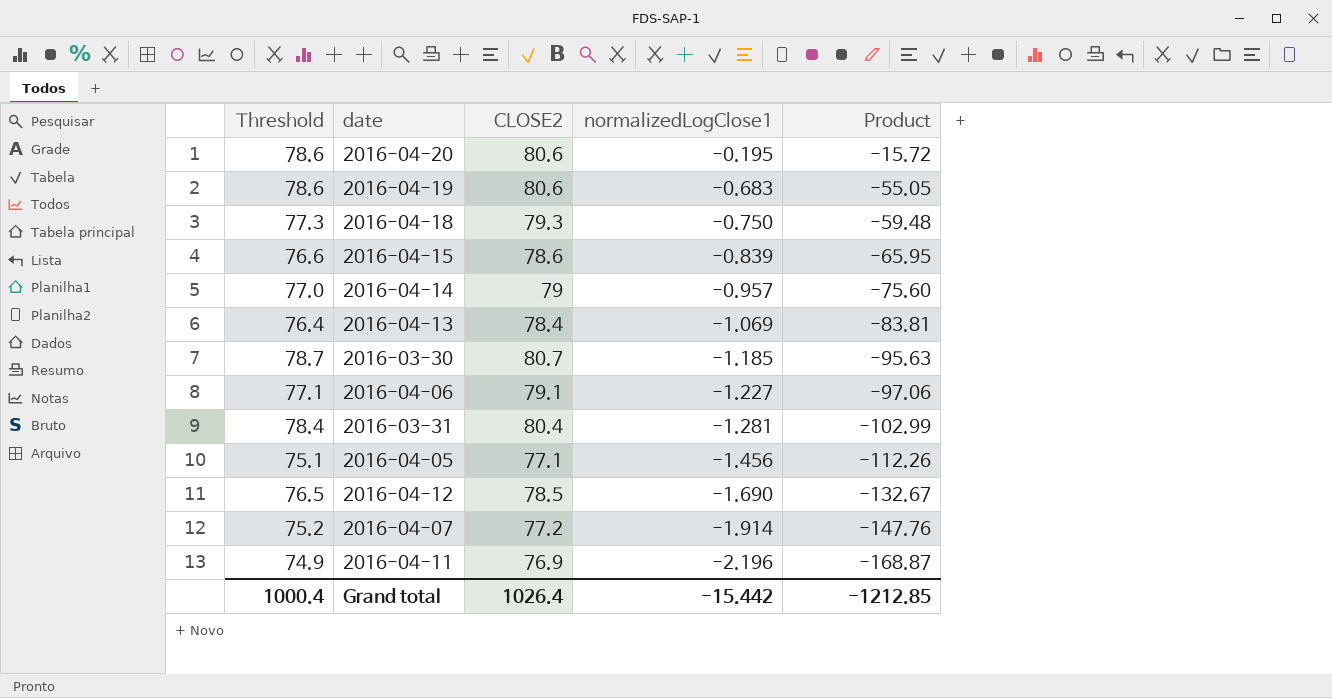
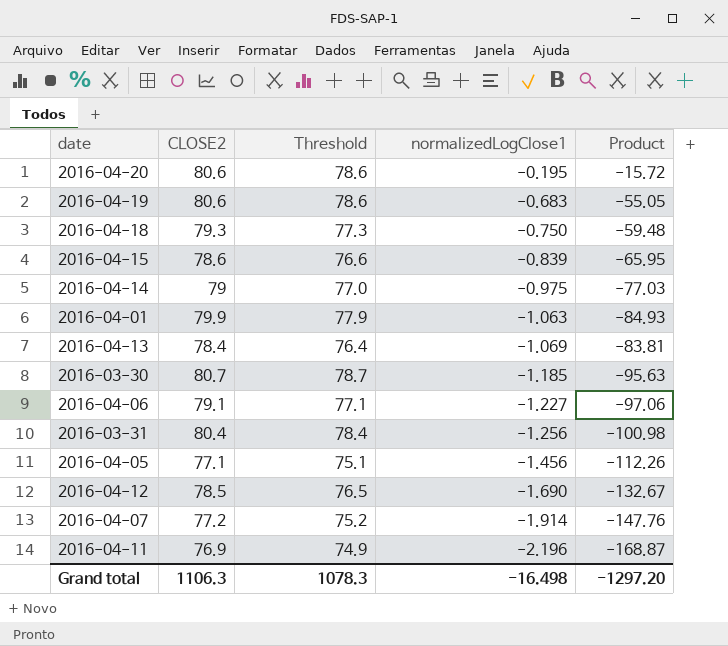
column Threshold | position: 1 -> 3
2016-04-14 | normalizedLogClose1: -0.957 -> -0.975
2016-04-14 | Product: -75.60 -> -77.03
row 2016-04-01: none -> 79.9 | 77.9 | -1.063 | -84.93
2016-03-31 | normalizedLogClose1: -1.281 -> -1.256
2016-03-31 | Product: -102.99 -> -100.98
Grand total | CLOSE2: 1026.4 -> 1106.3
Grand total | Threshold: 1000.4 -> 1078.3
Grand total | normalizedLogClose1: -15.442 -> -16.498
Grand total | Product: -1212.85 -> -1297.20

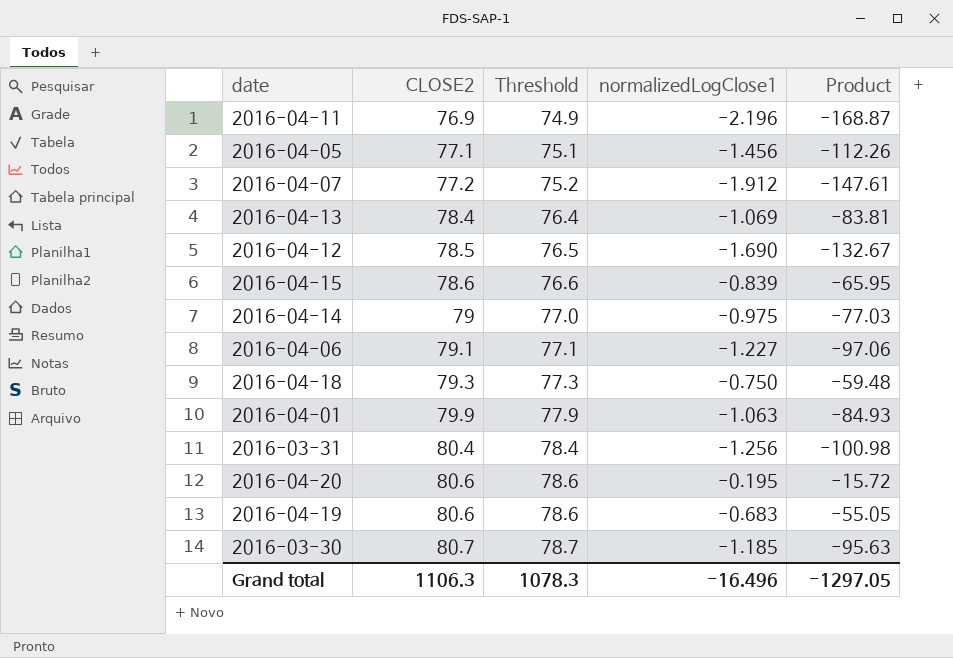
row order: normalizedLogClose1 descending -> CLOSE2 ascending
2016-04-07 | normalizedLogClose1: -1.914 -> -1.912
2016-04-07 | Product: -147.76 -> -147.61
Grand total | normalizedLogClose1: -16.498 -> -16.496
Grand total | Product: -1297.20 -> -1297.05

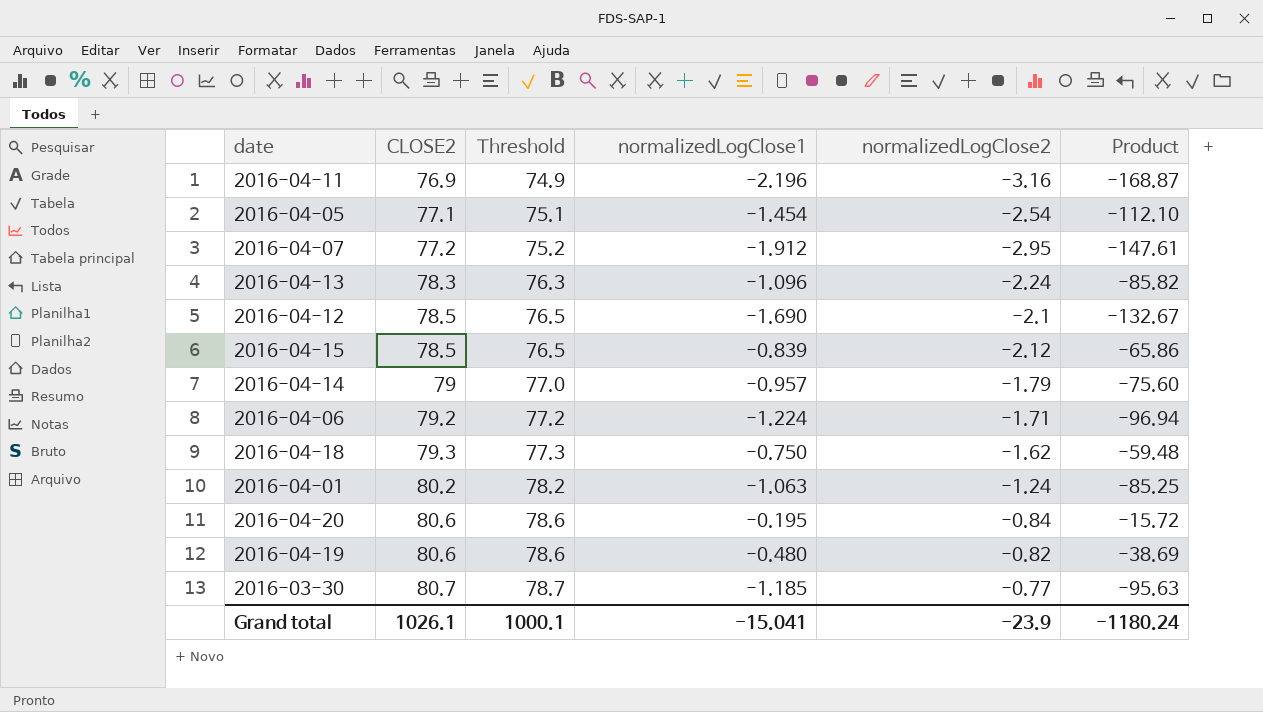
column normalizedLogClose2 | position: none -> 5
row 2016-03-31: 80.4 | 78.4 | -1.256 | -100.98 -> none
2016-04-05 | normalizedLogClose1: -1.456 -> -1.454
2016-04-05 | Product: -112.26 -> -112.10
2016-04-13 | CLOSE2: 78.4 -> 78.3
2016-04-13 | Threshold: 76.4 -> 76.3
2016-04-13 | normalizedLogClose1: -1.069 -> -1.096
2016-04-13 | Product: -83.81 -> -85.82
2016-04-15 | CLOSE2: 78.6 -> 78.5
2016-04-15 | Threshold: 76.6 -> 76.5
2016-04-15 | Product: -65.95 -> -65.86
2016-04-14 | normalizedLogClose1: -0.975 -> -0.957
2016-04-14 | Product: -77.03 -> -75.60
2016-04-06 | CLOSE2: 79.1 -> 79.2
2016-04-06 | Threshold: 77.1 -> 77.2
2016-04-06 | normalizedLogClose1: -1.227 -> -1.224
2016-04-06 | Product: -97.06 -> -96.94
2016-04-01 | CLOSE2: 79.9 -> 80.2
2016-04-01 | Threshold: 77.9 -> 78.2
2016-04-01 | Product: -84.93 -> -85.25
2016-04-19 | normalizedLogClose1: -0.683 -> -0.480
2016-04-19 | Product: -55.05 -> -38.69
Grand total | CLOSE2: 1106.3 -> 1026.1
Grand total | Threshold: 1078.3 -> 1000.1
Grand total | normalizedLogClose1: -16.496 -> -15.041
Grand total | Product: -1297.05 -> -1180.24

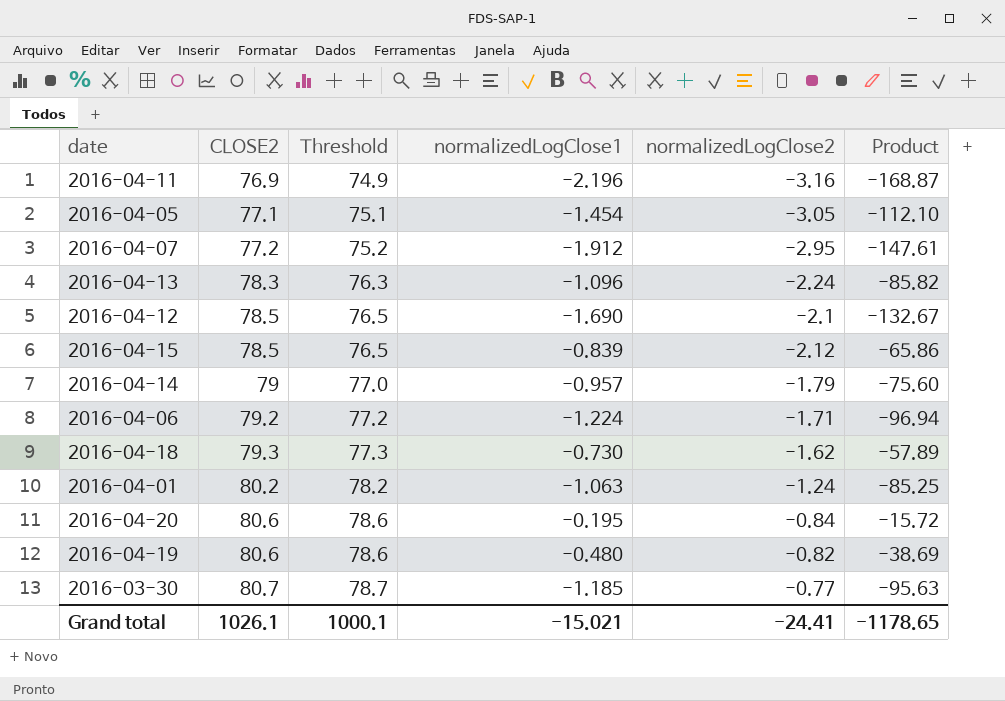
2016-04-05 | normalizedLogClose2: -2.54 -> -3.05
2016-04-18 | normalizedLogClose1: -0.750 -> -0.730
2016-04-18 | Product: -59.48 -> -57.89
Grand total | normalizedLogClose1: -15.041 -> -15.021
Grand total | normalizedLogClose2: -23.9 -> -24.41
Grand total | Product: -1180.24 -> -1178.65

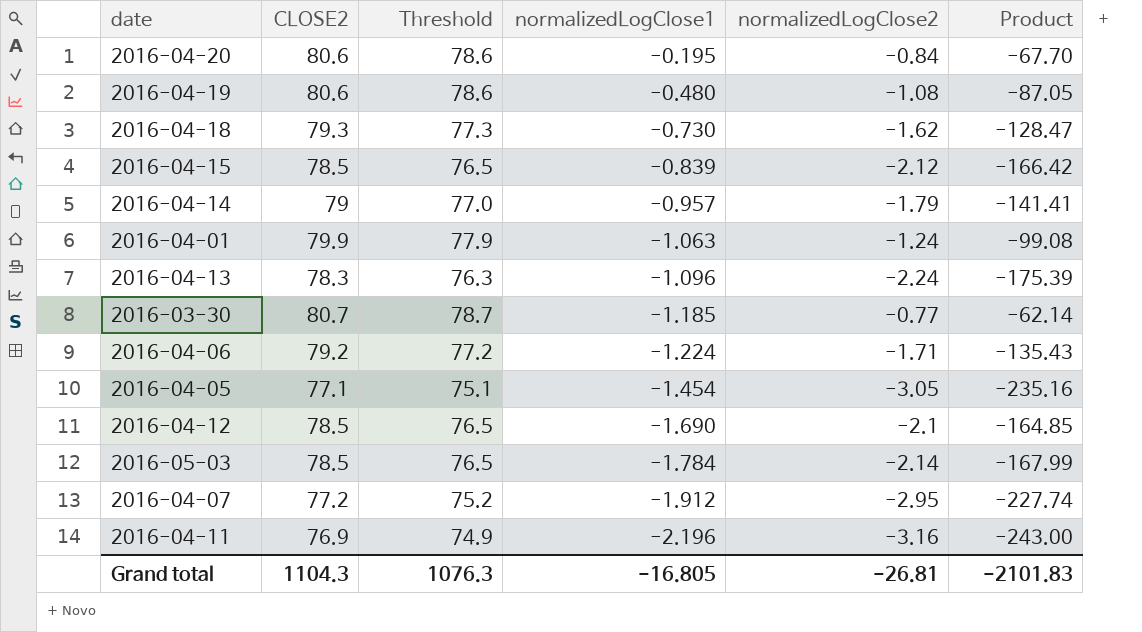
row order: CLOSE2 ascending -> normalizedLogClose1 descending
column Product | formula: [CLOSE2] * [normalizedLogClose1] -> [CLOSE2] * [normalizedLogClose2]
2016-04-19 | normalizedLogClose2: -0.82 -> -1.08
2016-04-01 | CLOSE2: 80.2 -> 79.9
2016-04-01 | Threshold: 78.2 -> 77.9
row 2016-05-03: none -> 78.5 | 76.5 | -1.784 | -2.14 | -167.99
Grand total | CLOSE2: 1026.1 -> 1104.3
Grand total | Threshold: 1000.1 -> 1076.3
Grand total | normalizedLogClose1: -15.021 -> -16.805
Grand total | normalizedLogClose2: -24.41 -> -26.81
Grand total | Product: -1178.65 -> -2101.83

